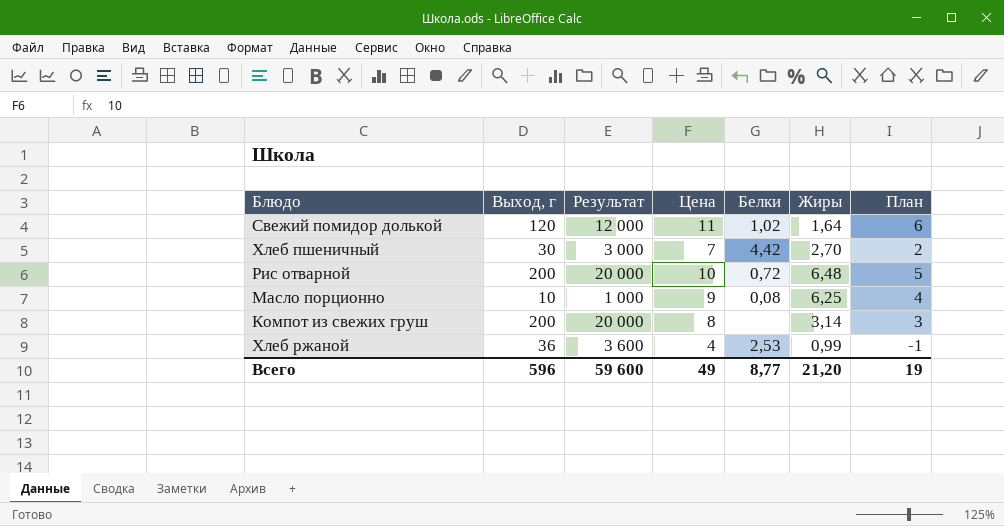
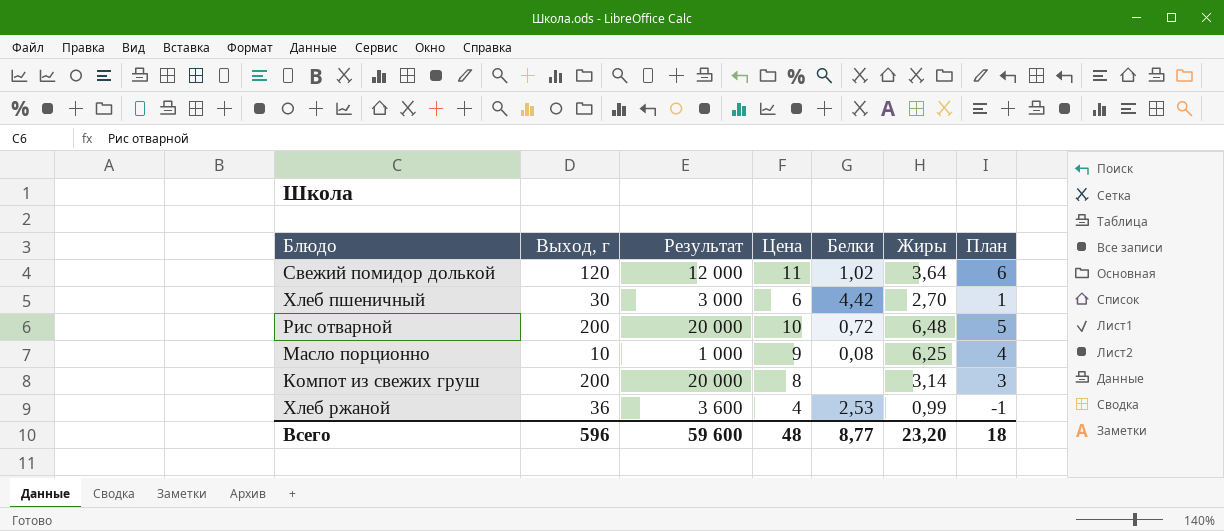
Свежий помидор долькой | Жиры: 1,64 -> 3,64
Хлеб пшеничный | Цена: 7 -> 6
Хлеб пшеничный | План: 2 -> 1
Всего | Цена: 49 -> 48
Всего | Жиры: 21,20 -> 23,20
Всего | План: 19 -> 18

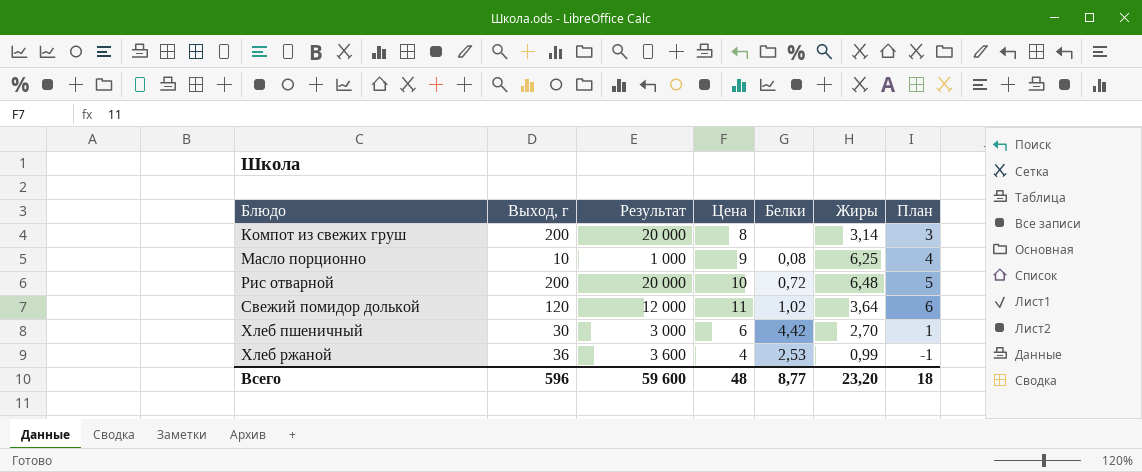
row order: none -> Блюдо ascending

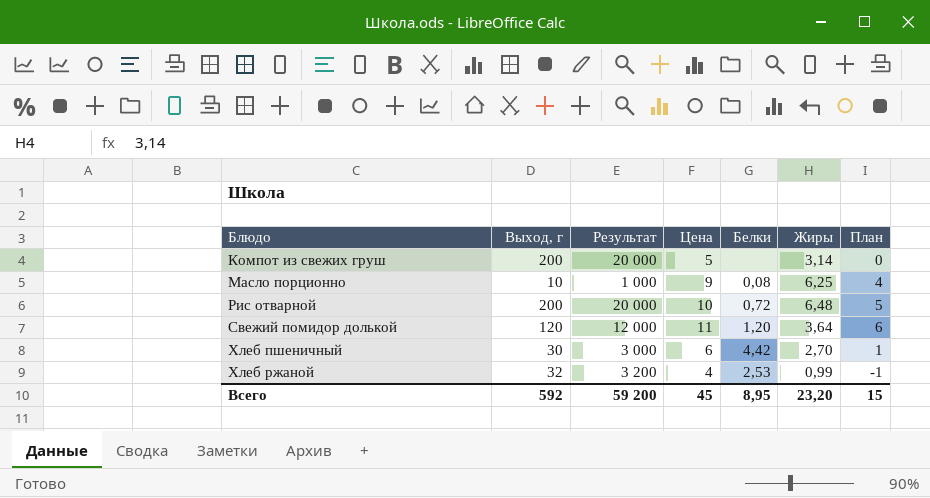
Компот из свежих груш | Цена: 8 -> 5
Компот из свежих груш | План: 3 -> 0
Свежий помидор долькой | Белки: 1,02 -> 1,20
Хлеб ржаной | Выход, г: 36 -> 32
Хлеб ржаной | Результат: 3 600 -> 3 200
Всего | Выход, г: 596 -> 592
Всего | Результат: 59 600 -> 59 200
Всего | Цена: 48 -> 45
Всего | Белки: 8,77 -> 8,95
Всего | План: 18 -> 15

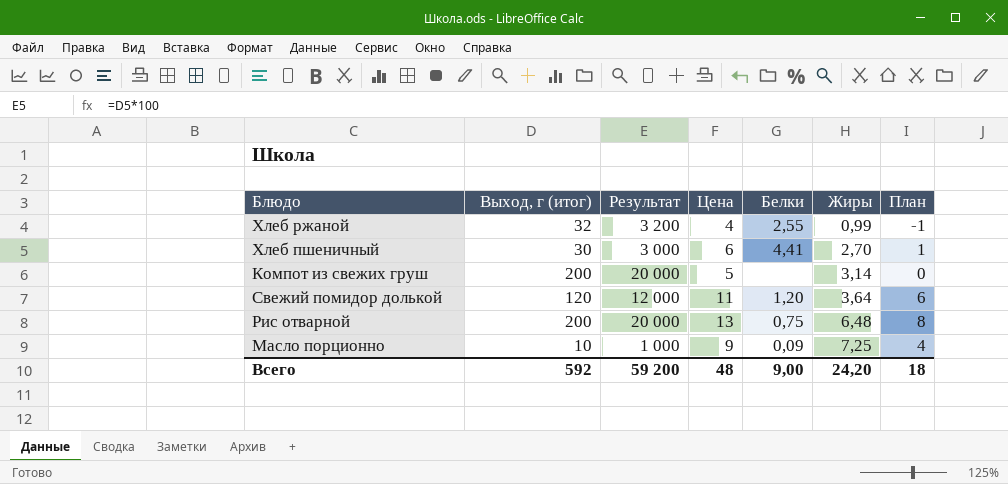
row order: Блюдо ascending -> Жиры ascending
column name: Выход, г -> Выход, г (итог)
Хлеб ржаной | Белки: 2,53 -> 2,55
Хлеб пшеничный | Белки: 4,42 -> 4,41
Рис отварной | Цена: 10 -> 13
Рис отварной | Белки: 0,72 -> 0,75
Рис отварной | План: 5 -> 8
Масло порционно | Белки: 0,08 -> 0,09
Масло порционно | Жиры: 6,25 -> 7,25
Всего | Цена: 45 -> 48
Всего | Белки: 8,95 -> 9,00
Всего | Жиры: 23,20 -> 24,20
Всего | План: 15 -> 18

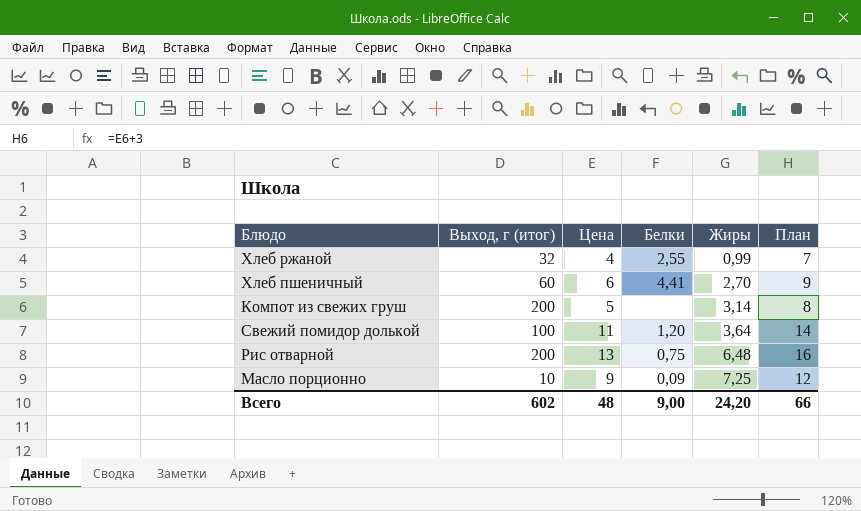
column Результат | formula: [Выход, г (итог)] * 100 -> none
column План | formula: [Цена] - 5 -> [Цена] + 3
Хлеб пшеничный | Выход, г (итог): 30 -> 60
Свежий помидор долькой | Выход, г (итог): 120 -> 100
Всего | Выход, г (итог): 592 -> 602
Всего | План: 18 -> 66

